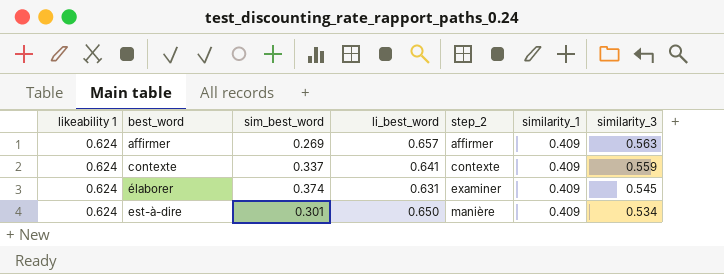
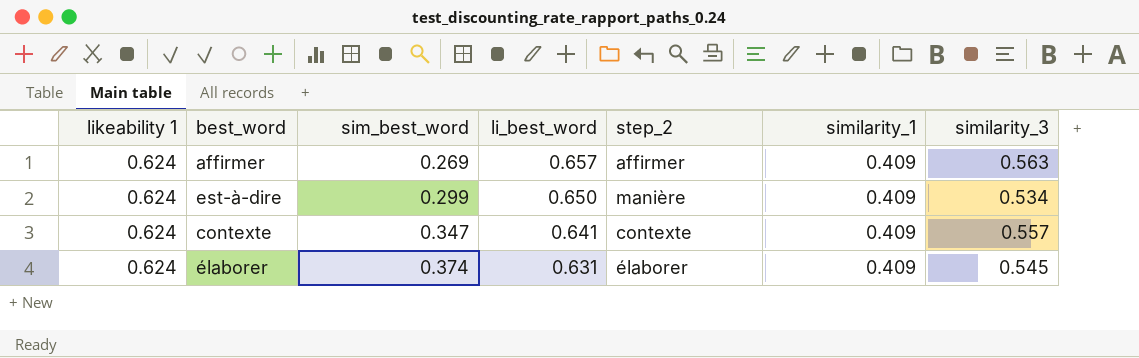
row order: best_word ascending -> sim_best_word ascending
est-à-dire | sim_best_word: 0.301 -> 0.299
contexte | sim_best_word: 0.337 -> 0.347
contexte | similarity_3: 0.559 -> 0.557
élaborer | step_2: examiner -> élaborer

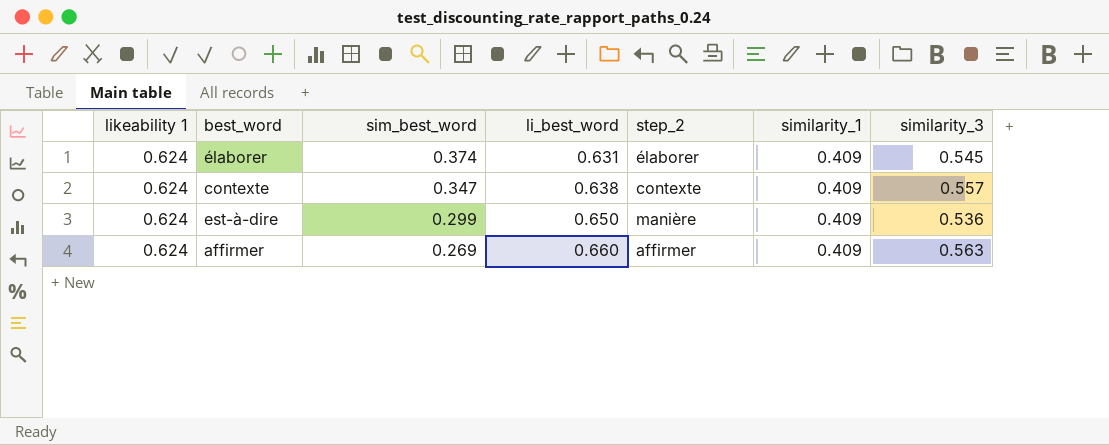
row order: sim_best_word ascending -> sim_best_word descending
contexte | li_best_word: 0.641 -> 0.638
est-à-dire | similarity_3: 0.534 -> 0.536
affirmer | li_best_word: 0.657 -> 0.660

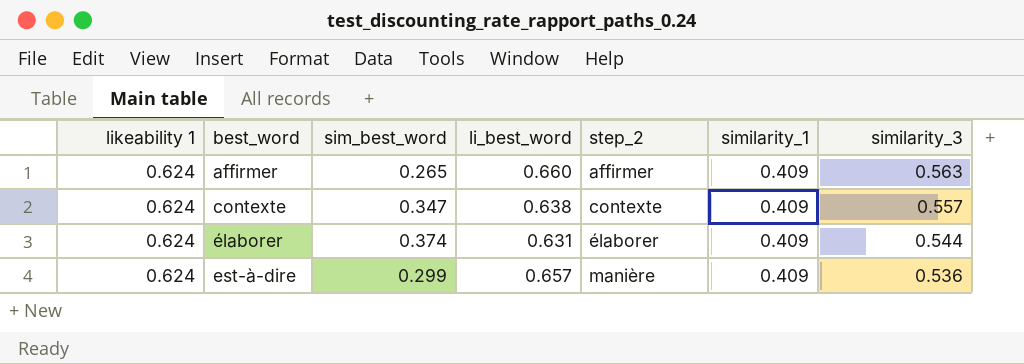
row order: sim_best_word descending -> best_word ascending
affirmer | sim_best_word: 0.269 -> 0.265
élaborer | similarity_3: 0.545 -> 0.544
est-à-dire | li_best_word: 0.650 -> 0.657

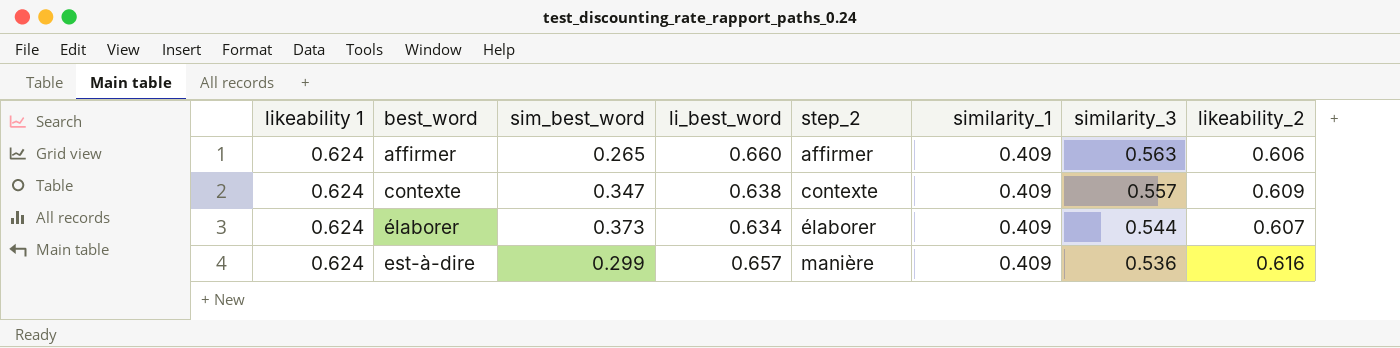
column likeability_2 | position: none -> 8
élaborer | sim_best_word: 0.374 -> 0.373
élaborer | li_best_word: 0.631 -> 0.634

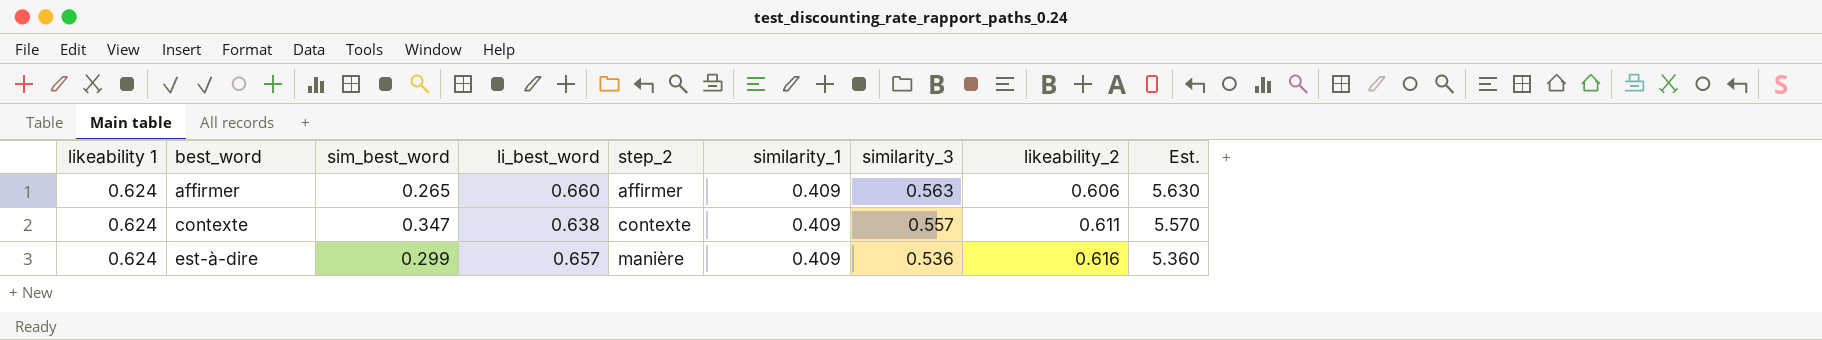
column Est. | formula: none -> [similarity_3] * 10
row élaborer: 0.624 | 0.373 | 0.634 | élaborer | 0.409 | 0.544 | 0.607 -> none
contexte | likeability_2: 0.609 -> 0.611

